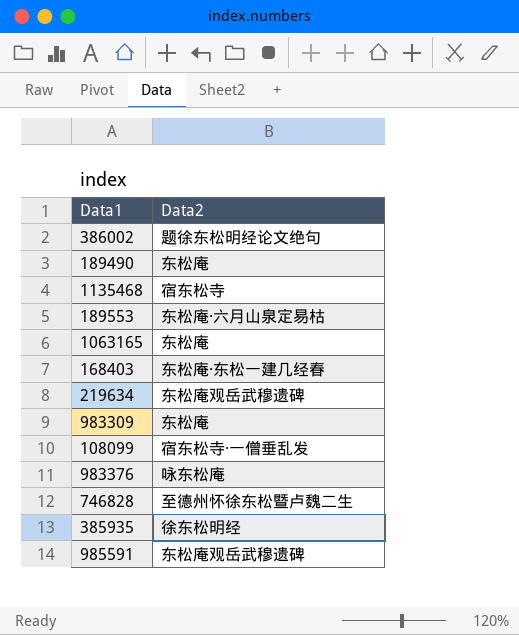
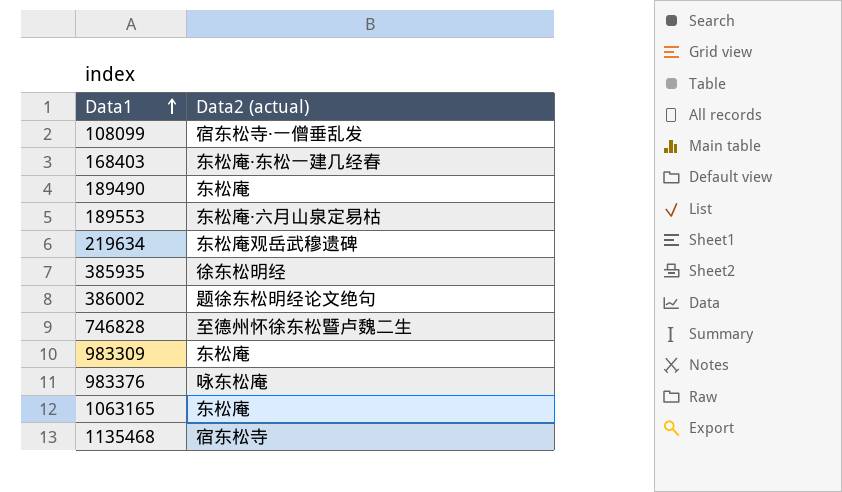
row order: none -> Data1 ascending
column name: Data2 -> Data2 (actual)
row 985591: 东松庵观岳武穆遗碑 -> none

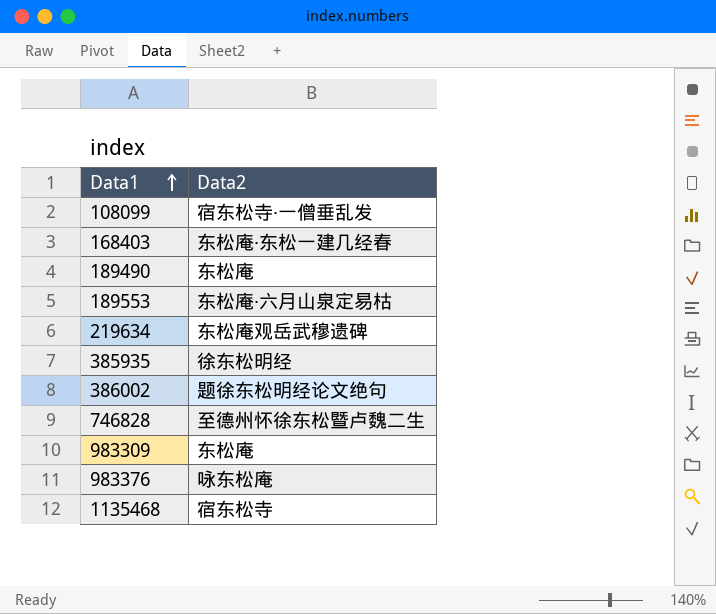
column name: Data2 (actual) -> Data2
row 1063165: 东松庵 -> none

